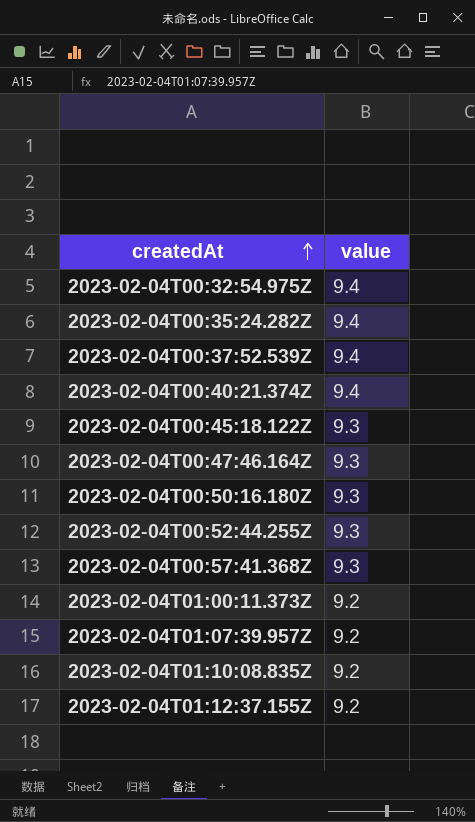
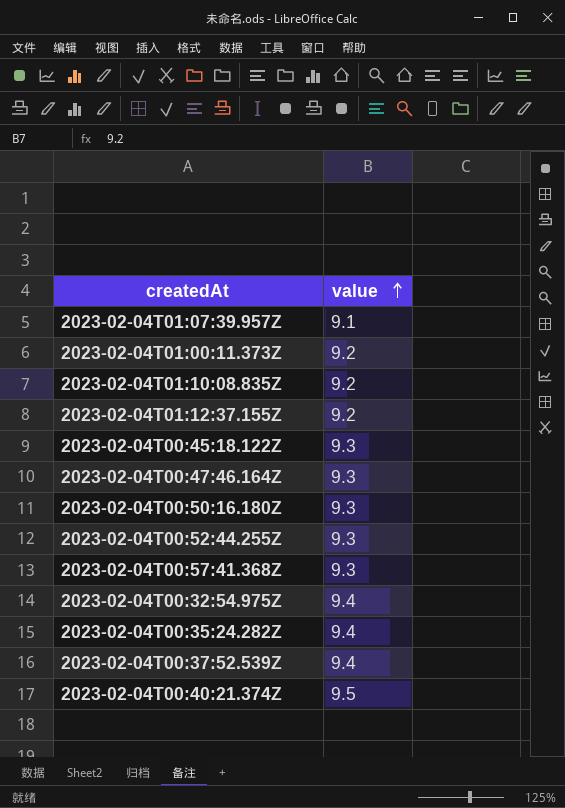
row order: createdAt ascending -> value ascending
2023-02-04T01:07:39.957Z | value: 9.2 -> 9.1
2023-02-04T00:40:21.374Z | value: 9.4 -> 9.5

